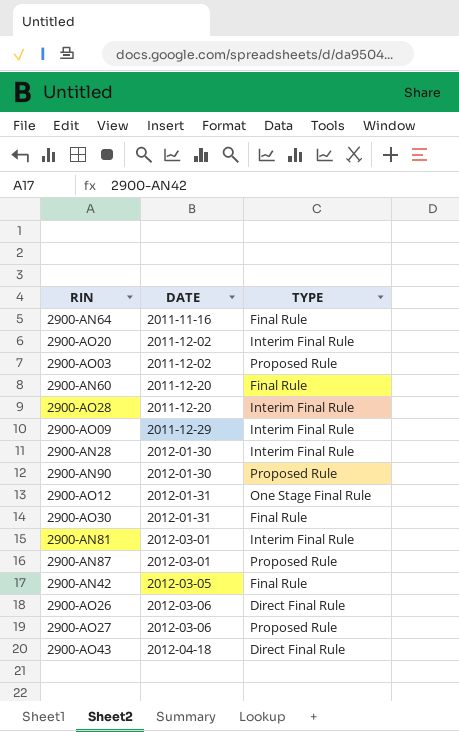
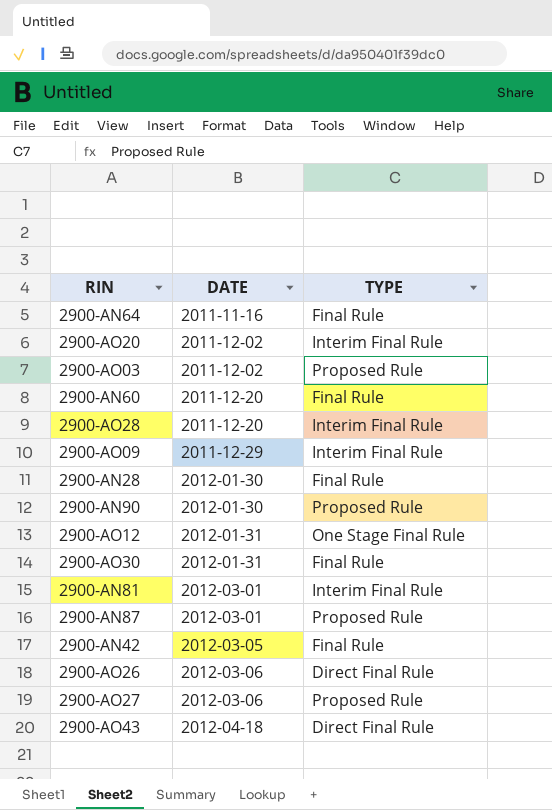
2900-AN28 | TYPE: Interim Final Rule -> Final Rule

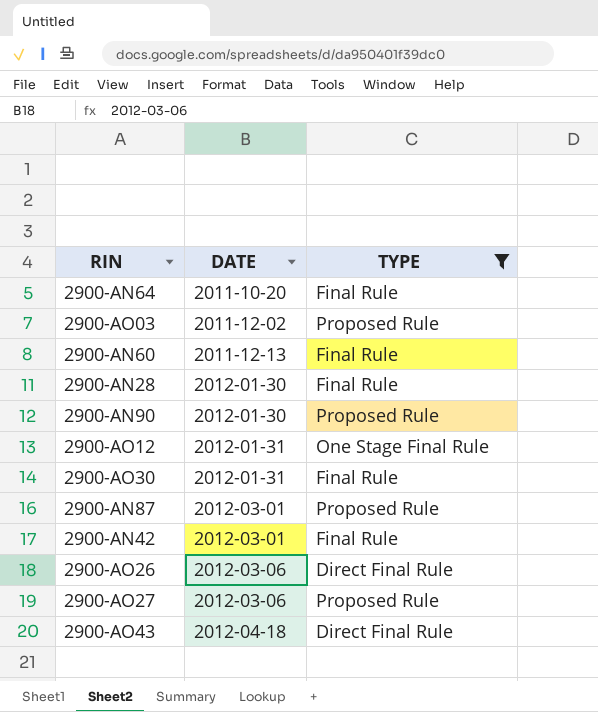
filter: none -> TYPE != Interim Final Rule
2900-AN64 | DATE: 2011-11-16 -> 2011-10-20
2900-AN60 | DATE: 2011-12-20 -> 2011-12-13
2900-AN42 | DATE: 2012-03-05 -> 2012-03-01

